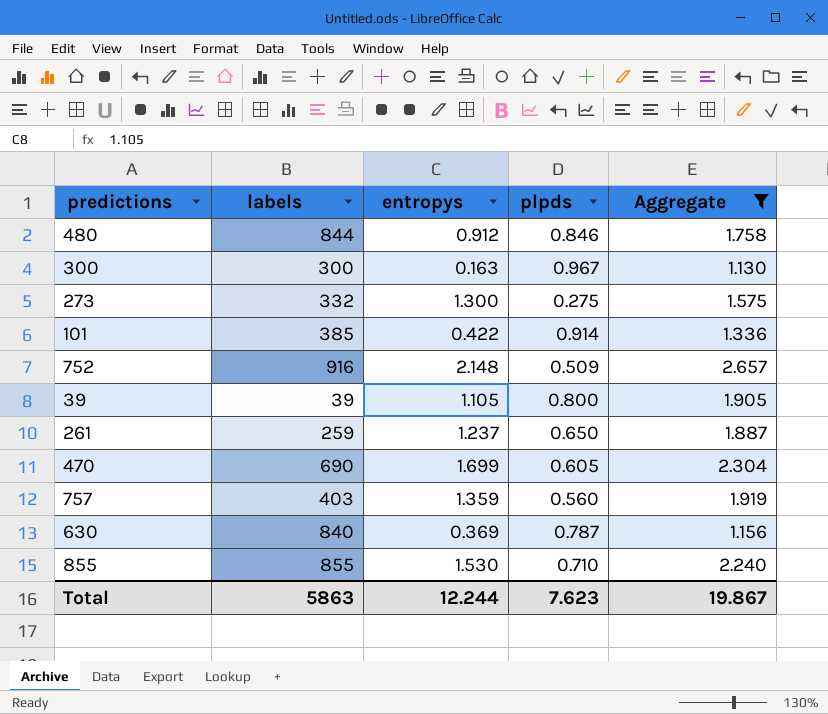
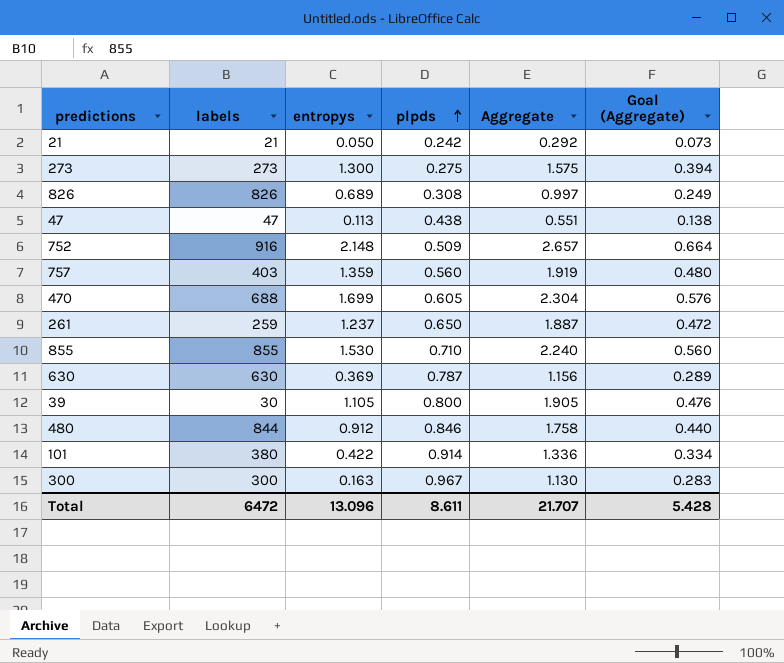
filter: Aggregate >= 1.130 -> none
row order: none -> plpds ascending
column Goal (Aggregate) | formula: none -> [Aggregate] * 0.25
273 | labels: 332 -> 273
470 | labels: 690 -> 688
630 | labels: 840 -> 630
39 | labels: 39 -> 30
101 | labels: 385 -> 380
Total | labels: 5863 -> 6472
Total | entropys: 12.244 -> 13.096
Total | plpds: 7.623 -> 8.611
Total | Aggregate: 19.867 -> 21.707

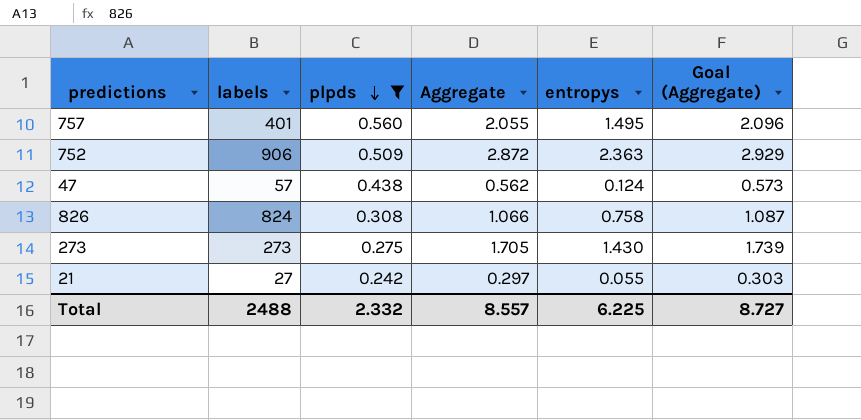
filter: none -> plpds <= 0.560
row order: plpds ascending -> plpds descending
column entropys | position: 3 -> 5
column Goal (Aggregate) | formula: [Aggregate] * 0.25 -> [Aggregate] * 1.02
757 | labels: 403 -> 401
757 | Aggregate: 1.919 -> 2.055
757 | entropys: 1.359 -> 1.495
752 | labels: 916 -> 906
752 | Aggregate: 2.657 -> 2.872
752 | entropys: 2.148 -> 2.363
47 | labels: 47 -> 57
47 | Aggregate: 0.551 -> 0.562
47 | entropys: 0.113 -> 0.124
826 | labels: 826 -> 824
826 | Aggregate: 0.997 -> 1.066
826 | entropys: 0.689 -> 0.758
273 | Aggregate: 1.575 -> 1.705
273 | entropys: 1.300 -> 1.430
21 | labels: 21 -> 27
21 | Aggregate: 0.292 -> 0.297
21 | entropys: 0.050 -> 0.055
Total | labels: 6472 -> 2488
Total | plpds: 8.611 -> 2.332
Total | Aggregate: 21.707 -> 8.557
Total | entropys: 13.096 -> 6.225
Total | Goal (Aggregate): 5.428 -> 8.727

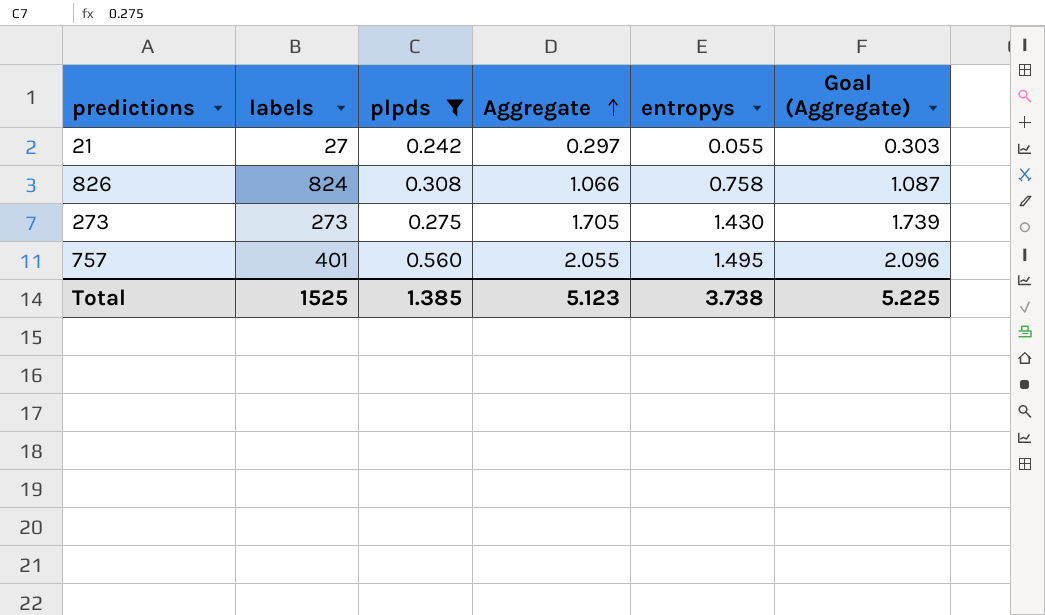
row order: plpds descending -> Aggregate ascending
row 752: 906 | 0.509 | 2.872 | 2.363 | 2.929 -> none
row 47: 57 | 0.438 | 0.562 | 0.124 | 0.573 -> none
Total | labels: 2488 -> 1525
Total | plpds: 2.332 -> 1.385
Total | Aggregate: 8.557 -> 5.123
Total | entropys: 6.225 -> 3.738
Total | Goal (Aggregate): 8.727 -> 5.225

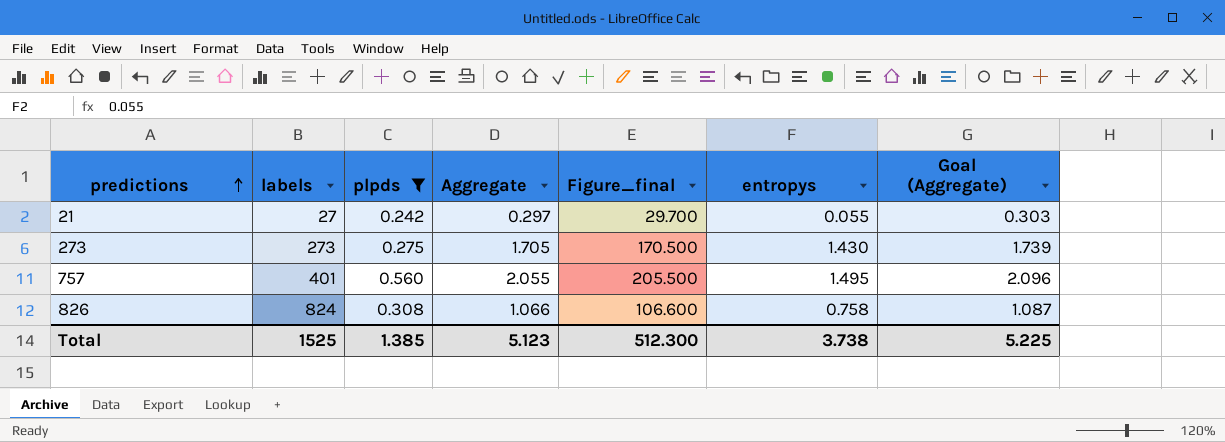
row order: Aggregate ascending -> predictions ascending
column Figure_final | formula: none -> [Aggregate] * 100

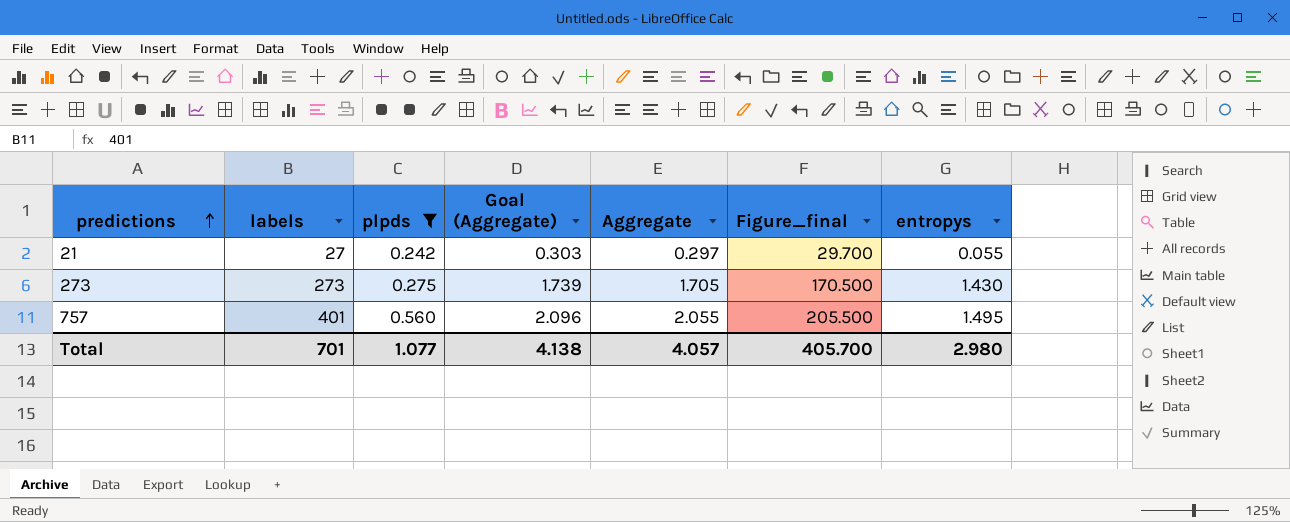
column Goal (Aggregate) | position: 7 -> 4
row 826: 824 | 0.308 | 1.066 | 106.600 | 0.758 | 1.087 -> none
Total | labels: 1525 -> 701
Total | plpds: 1.385 -> 1.077
Total | Goal (Aggregate): 5.225 -> 4.138
Total | Aggregate: 5.123 -> 4.057
Total | Figure_final: 512.300 -> 405.700
Total | entropys: 3.738 -> 2.980

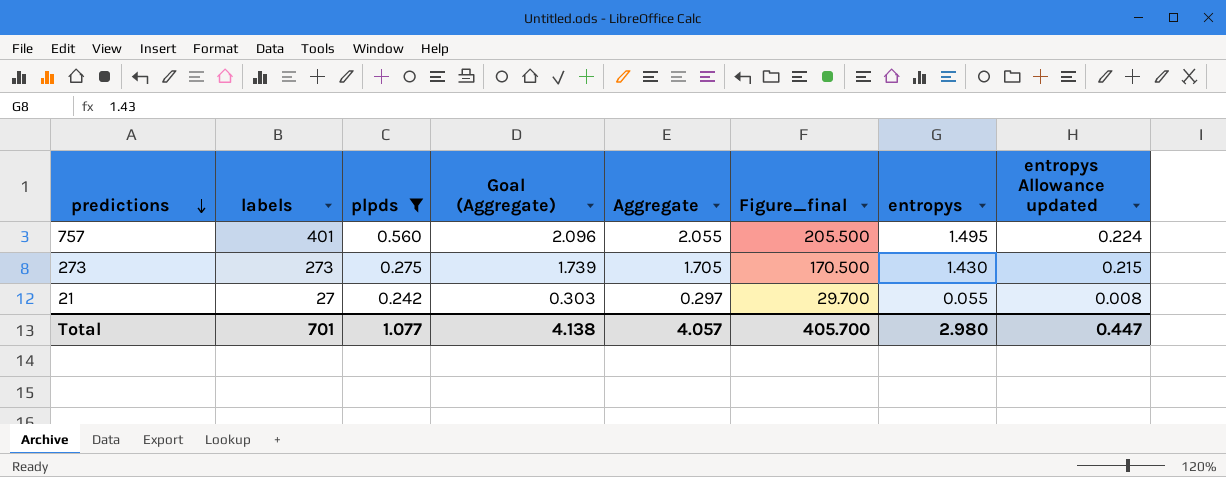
row order: predictions ascending -> predictions descending
column entropys Allowance updated | formula: none -> [entropys] * 0.15

